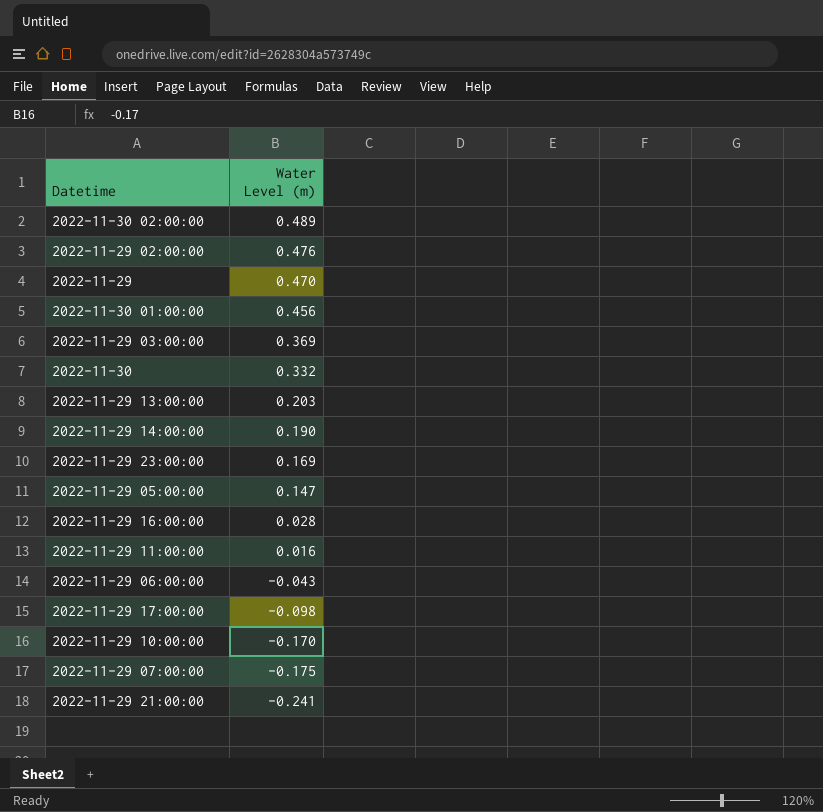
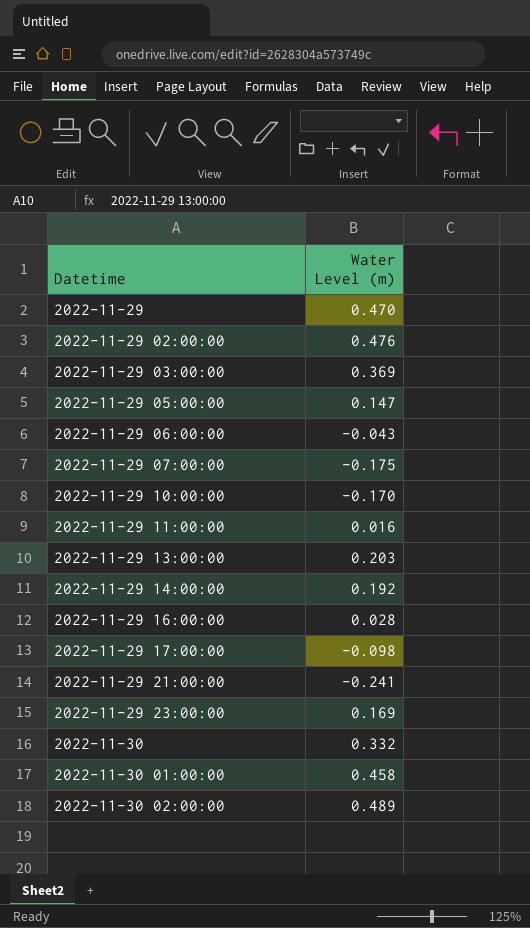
row order: Water Level (m) descending -> Datetime ascending
2022-11-29 14:00:00 | Water Level (m): 0.190 -> 0.192
2022-11-30 01:00:00 | Water Level (m): 0.456 -> 0.458

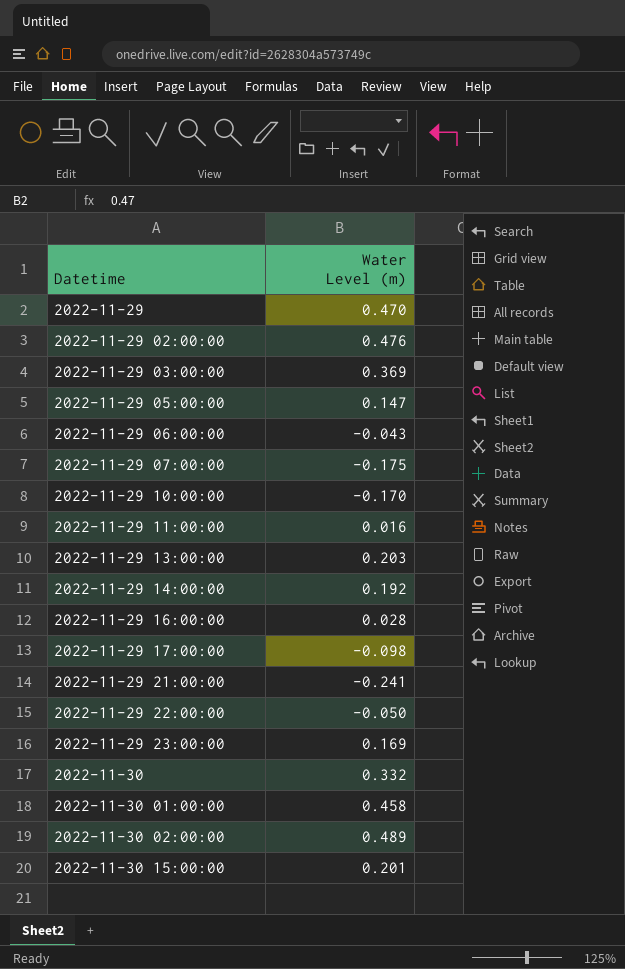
row 2022-11-29 22:00:00: none -> -0.050
row 2022-11-30 15:00:00: none -> 0.201

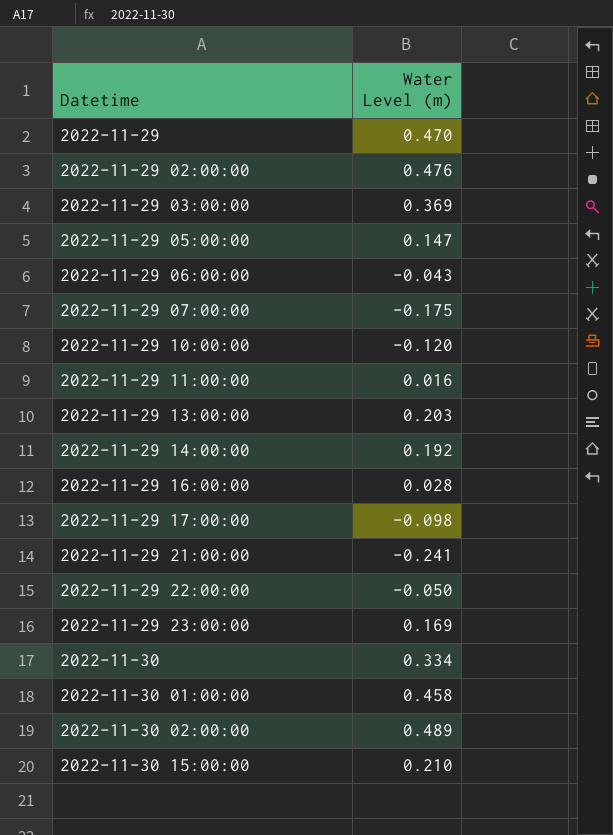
2022-11-29 10:00:00 | Water Level (m): -0.170 -> -0.120
2022-11-30 | Water Level (m): 0.332 -> 0.334
2022-11-30 15:00:00 | Water Level (m): 0.201 -> 0.210

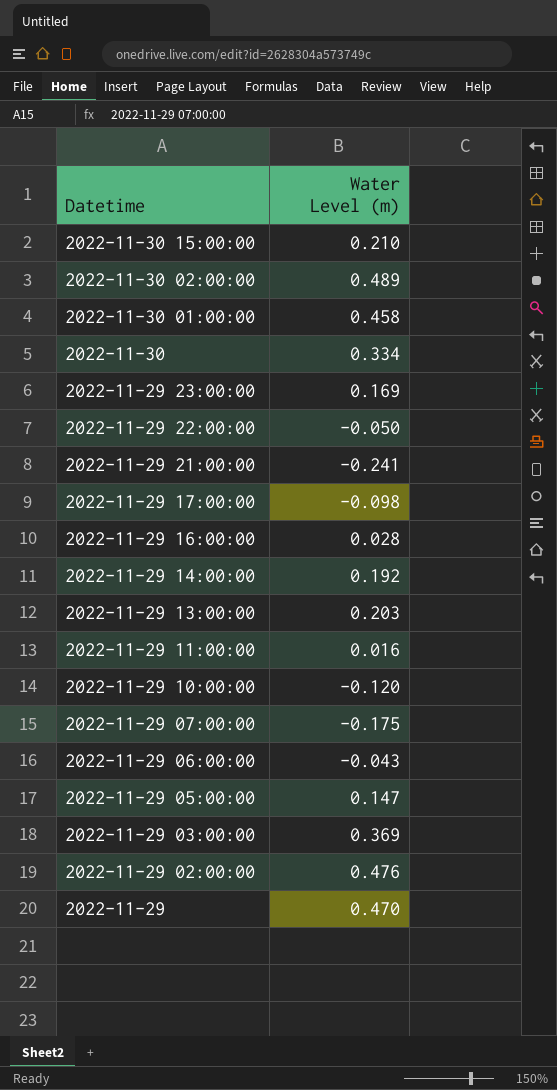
row order: Datetime ascending -> Datetime descending

